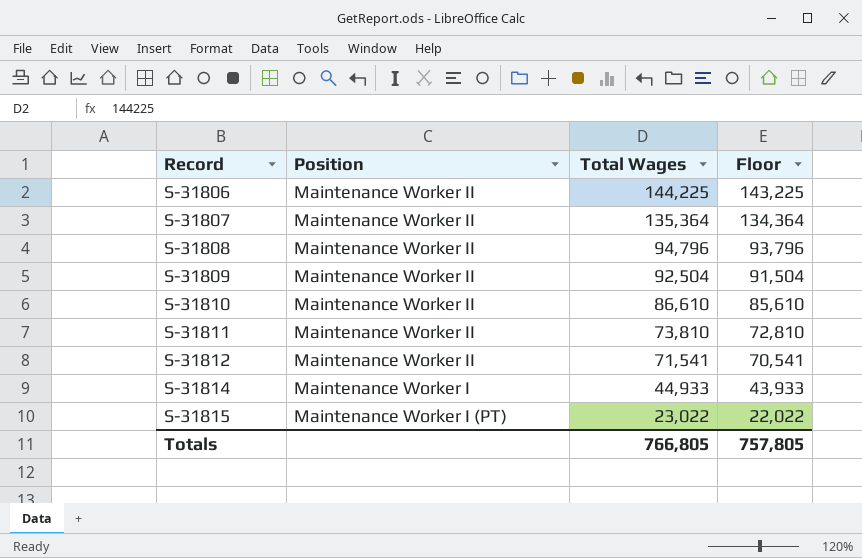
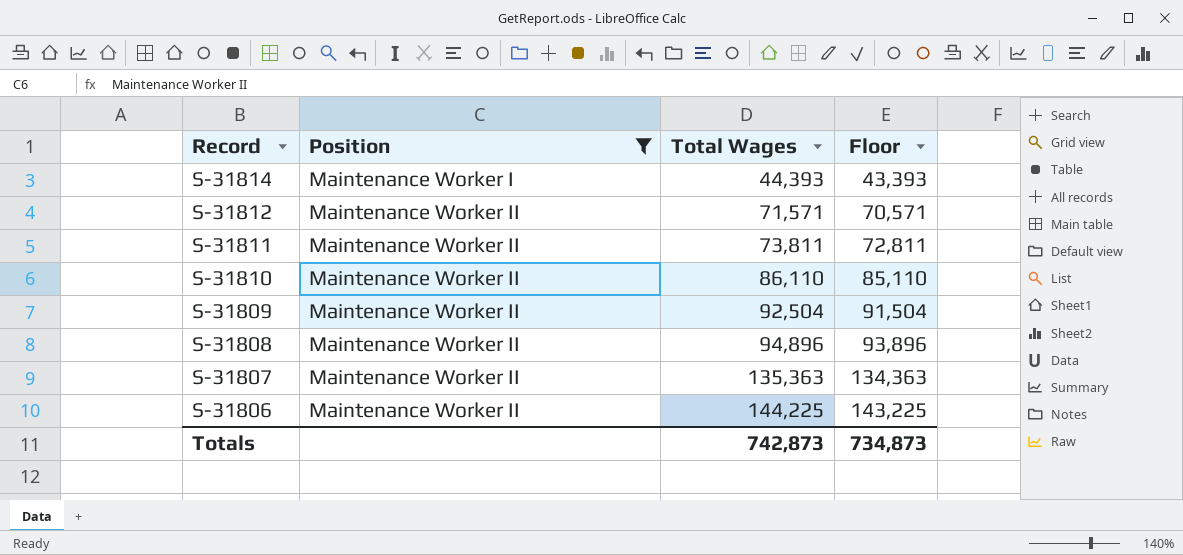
filter: none -> Position != Maintenance Worker I (PT)
row order: Record ascending -> Record descending
S-31814 | Total Wages: 44,933 -> 44,393
S-31814 | Floor: 43,933 -> 43,393
S-31812 | Total Wages: 71,541 -> 71,571
S-31812 | Floor: 70,541 -> 70,571
S-31811 | Total Wages: 73,810 -> 73,811
S-31811 | Floor: 72,810 -> 72,811
S-31810 | Total Wages: 86,610 -> 86,110
S-31810 | Floor: 85,610 -> 85,110
S-31808 | Total Wages: 94,796 -> 94,896
S-31808 | Floor: 93,796 -> 93,896
S-31807 | Total Wages: 135,364 -> 135,363
S-31807 | Floor: 134,364 -> 134,363
Totals | Total Wages: 766,805 -> 742,873
Totals | Floor: 757,805 -> 734,873

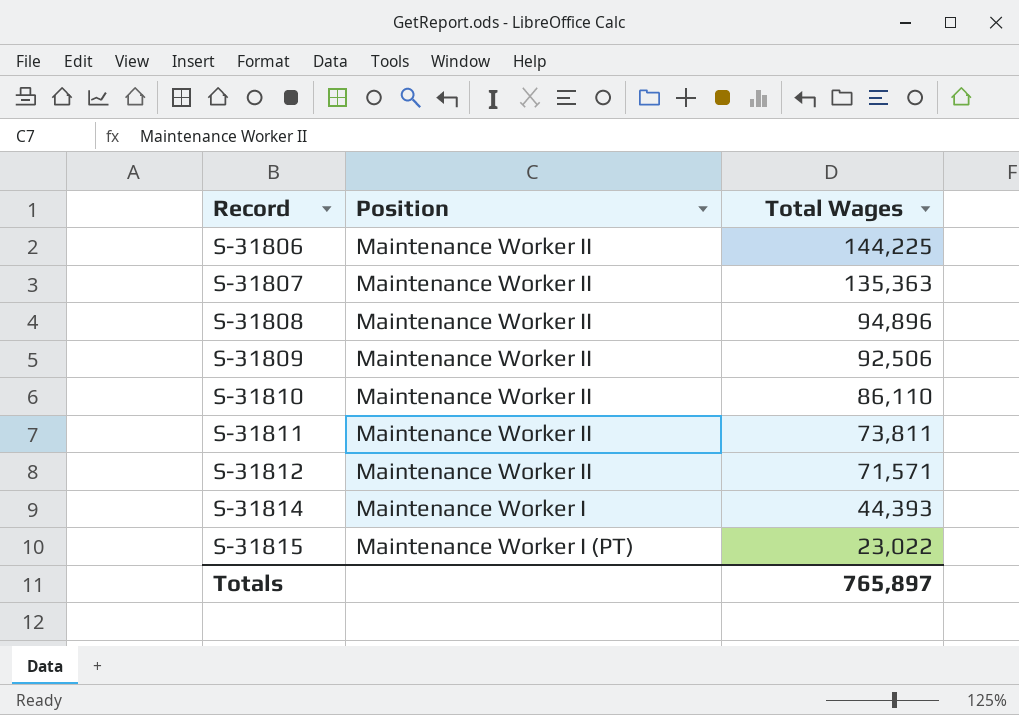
filter: Position != Maintenance Worker I (PT) -> none
row order: Record descending -> Record ascending
column Floor | formula: [Total Wages] - 1000 -> none
S-31809 | Total Wages: 92,504 -> 92,506
Totals | Total Wages: 742,873 -> 765,897

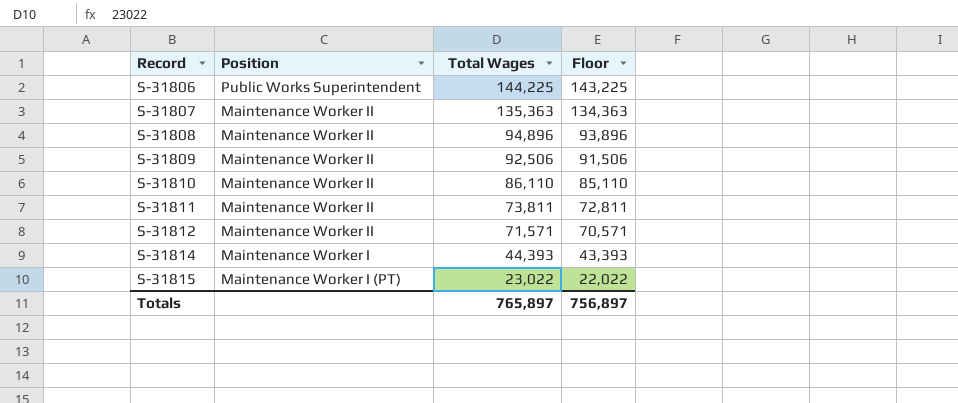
column Floor | formula: none -> [Total Wages] - 1000
S-31806 | Position: Maintenance Worker II -> Public Works Superintendent

